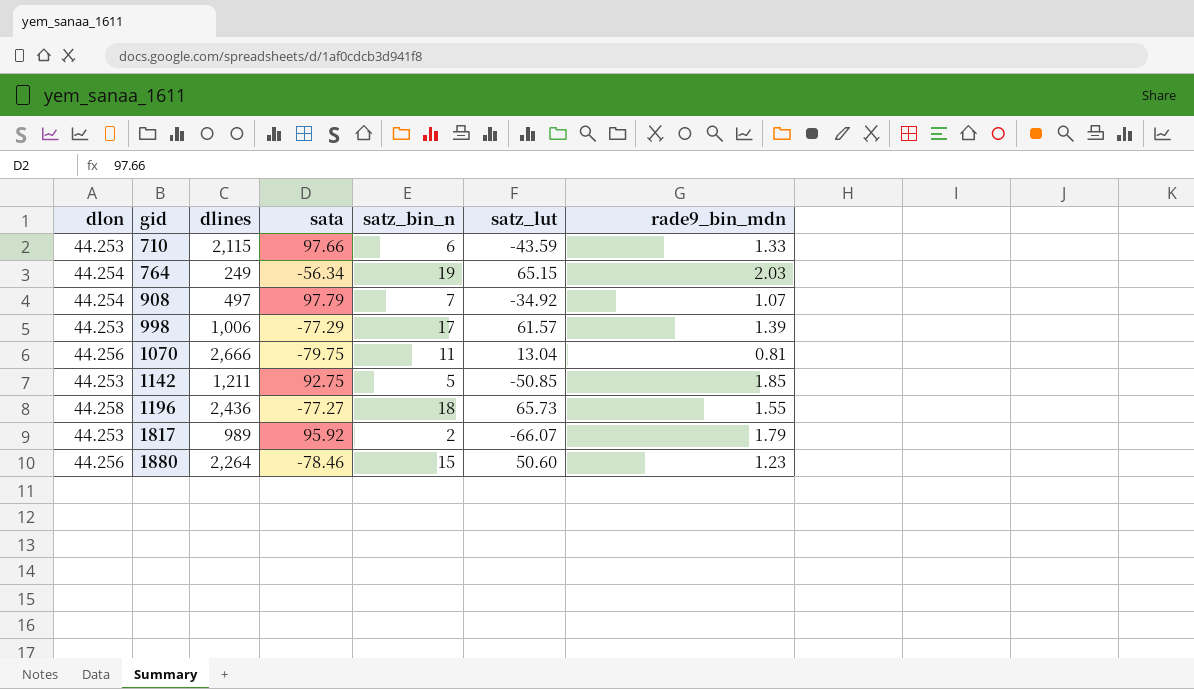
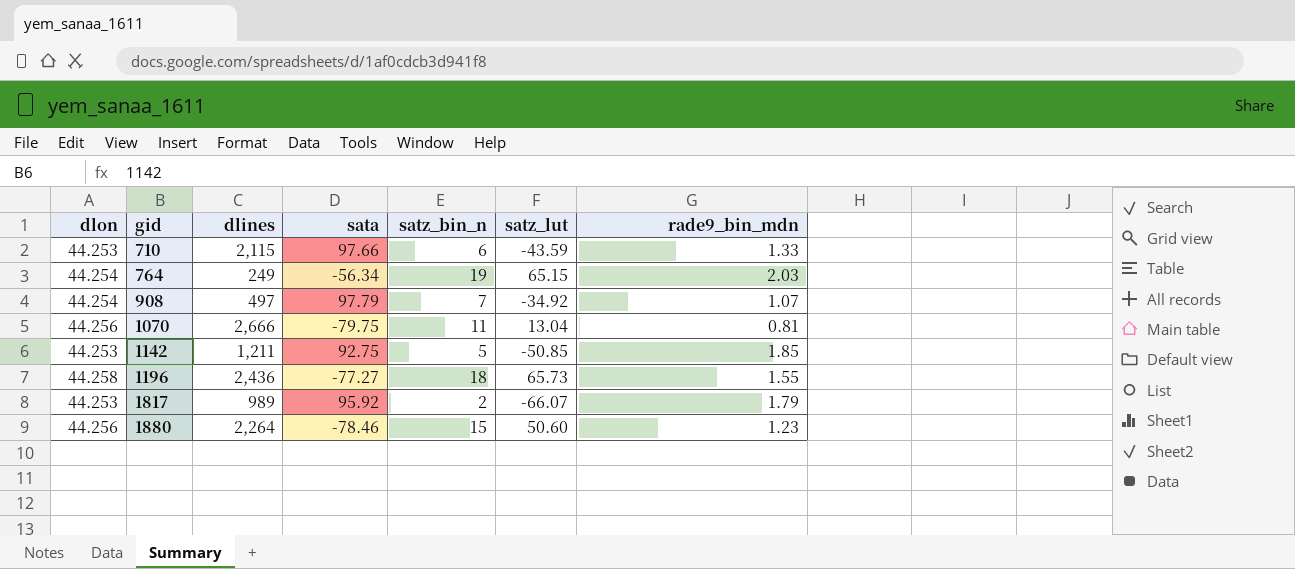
row 998: 44.253 | 1,006 | -77.29 | 17 | 61.57 | 1.39 -> none

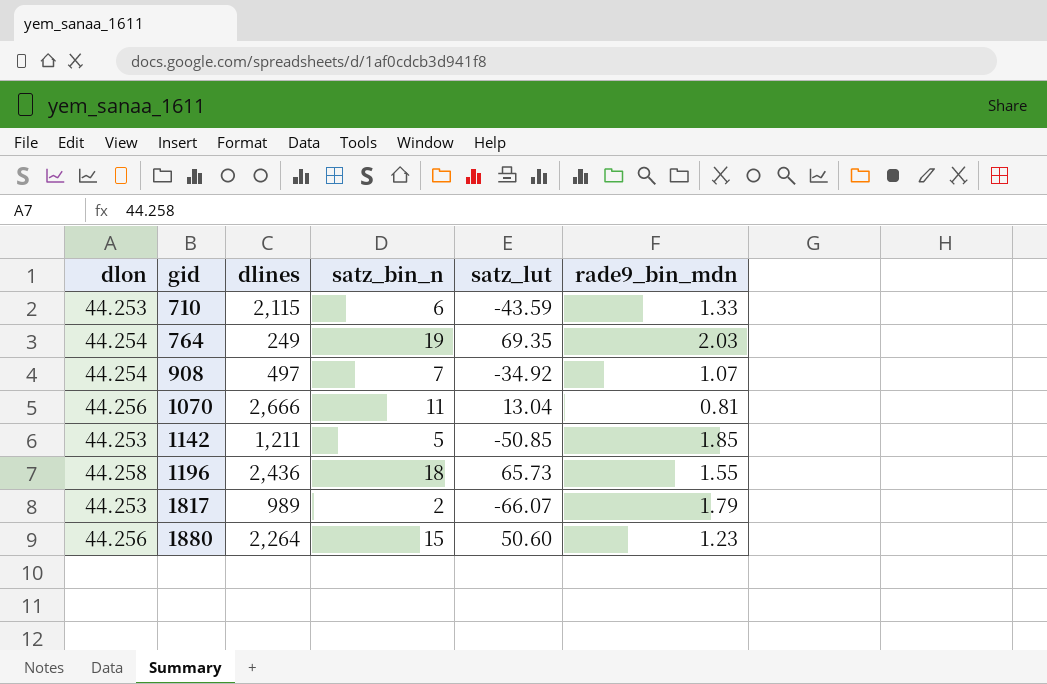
column sata | position: 4 -> none
764 | satz_lut: 65.15 -> 69.35

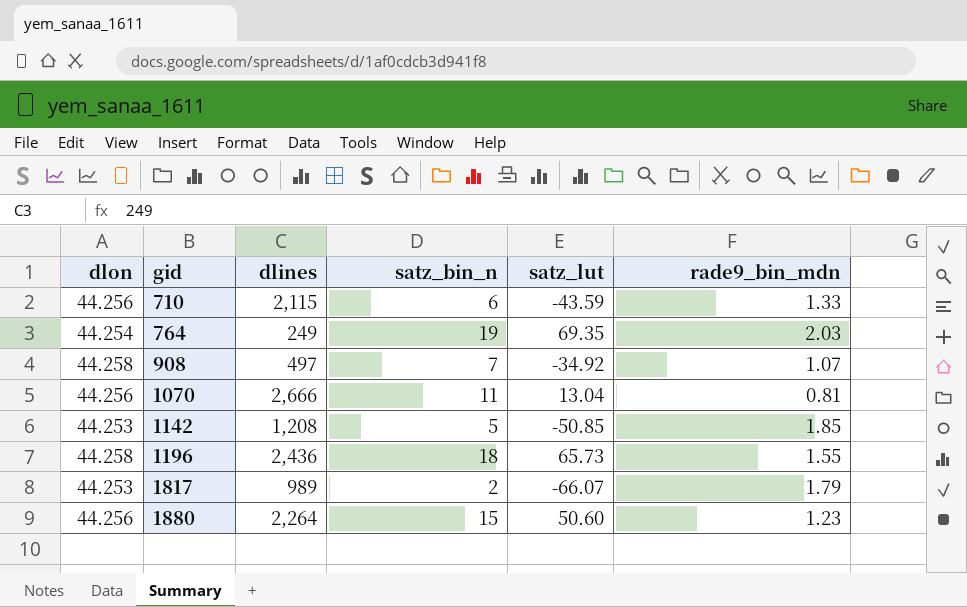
710 | dlon: 44.253 -> 44.256
908 | dlon: 44.254 -> 44.258
1142 | dlines: 1,211 -> 1,208

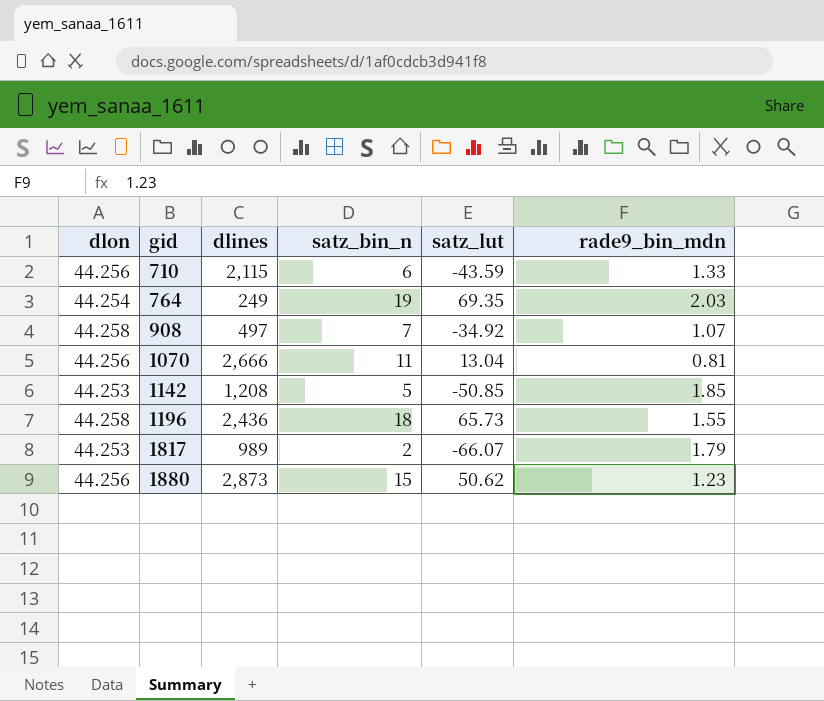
1880 | dlines: 2,264 -> 2,873
1880 | satz_lut: 50.60 -> 50.62

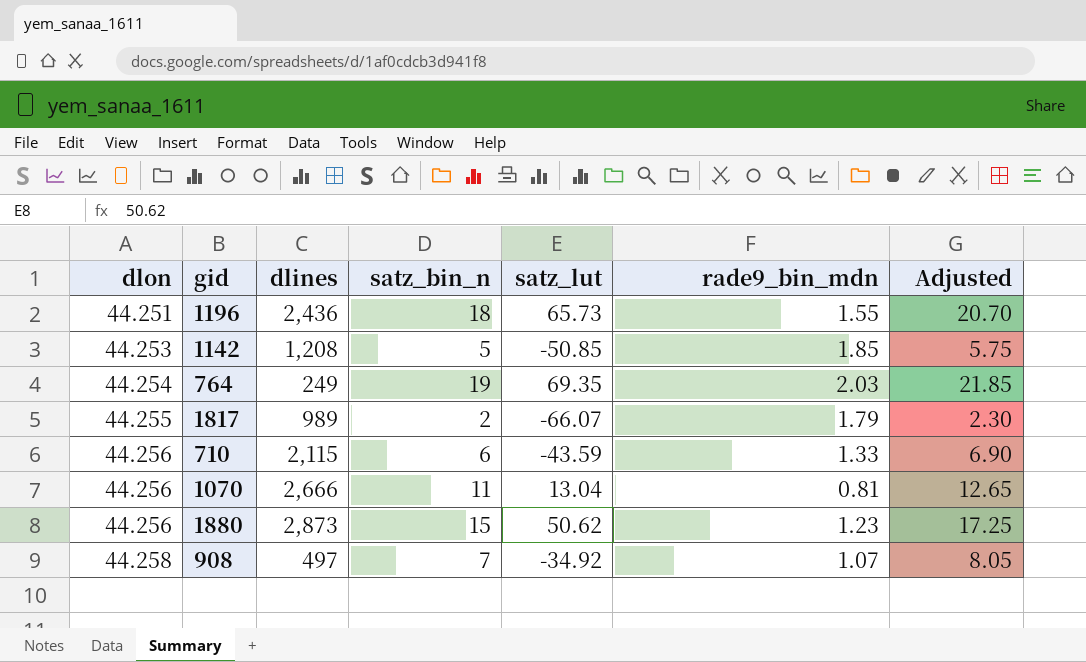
row order: gid ascending -> dlon ascending
column Adjusted | formula: none -> [satz_bin_n] * 1.15
1196 | dlon: 44.258 -> 44.251
1817 | dlon: 44.253 -> 44.255

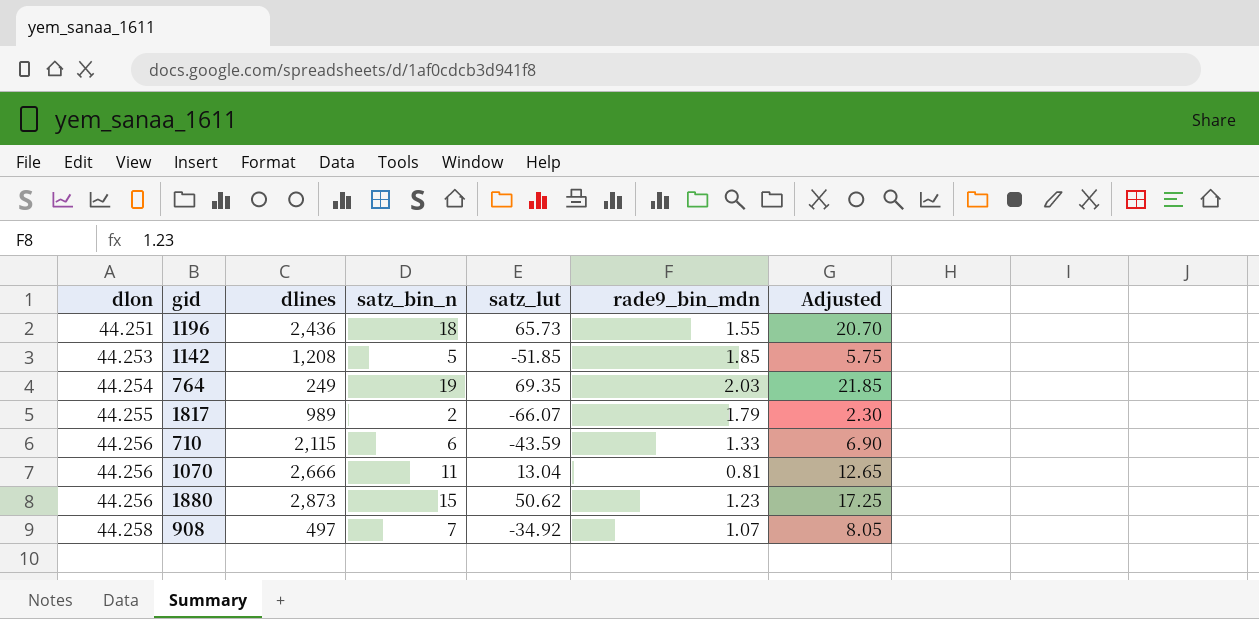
1142 | satz_lut: -50.85 -> -51.85

